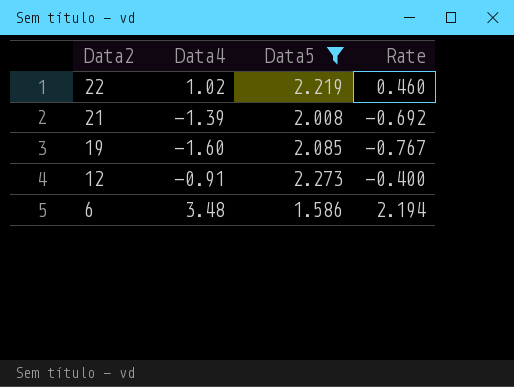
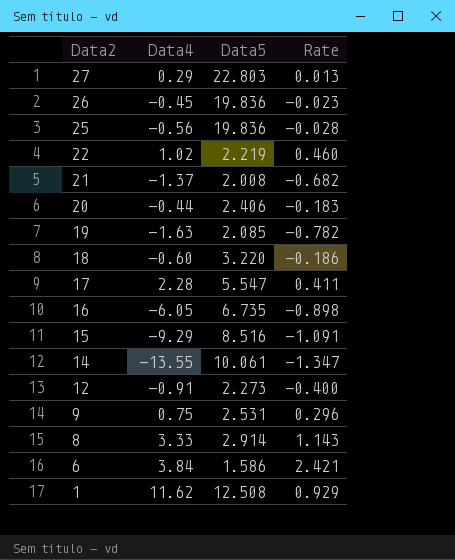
filter: Data5 <= 2.273 -> none
21 | Data4: -1.39 -> -1.37
21 | Rate: -0.692 -> -0.682
19 | Data4: -1.60 -> -1.63
19 | Rate: -0.767 -> -0.782
6 | Data4: 3.48 -> 3.84
6 | Rate: 2.194 -> 2.421

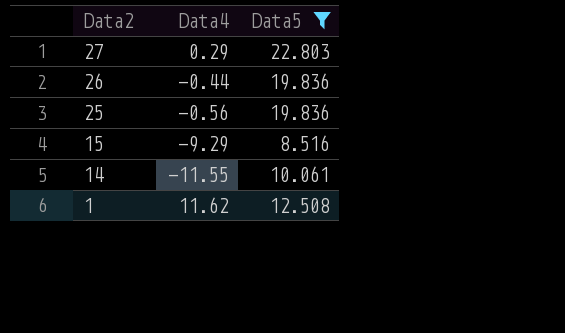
filter: none -> Data5 >= 8.516
column Rate | formula: [Data4] / [Data5] -> none
26 | Data4: -0.45 -> -0.44
14 | Data4: -13.55 -> -11.55

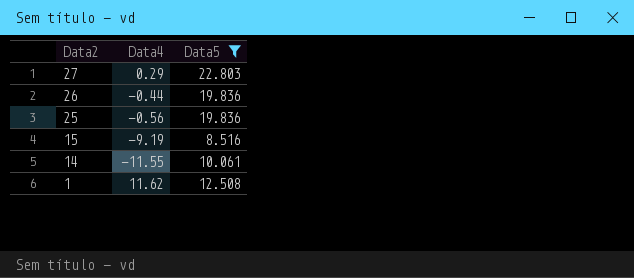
15 | Data4: -9.29 -> -9.19

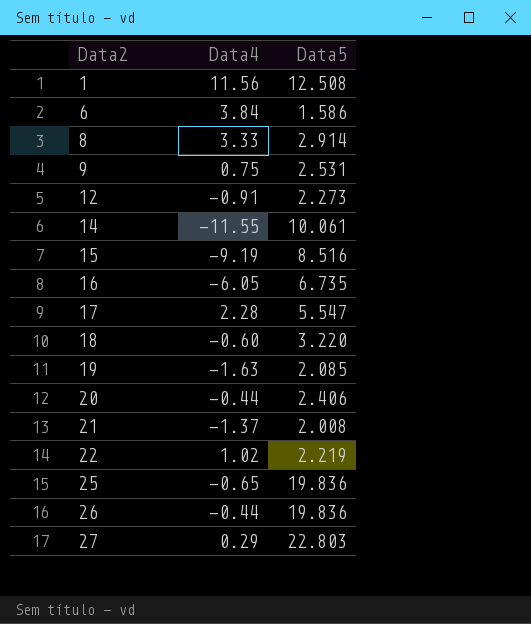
filter: Data5 >= 8.516 -> none
row order: Data2 descending -> Data2 ascending
1 | Data4: 11.62 -> 11.56
25 | Data4: -0.56 -> -0.65

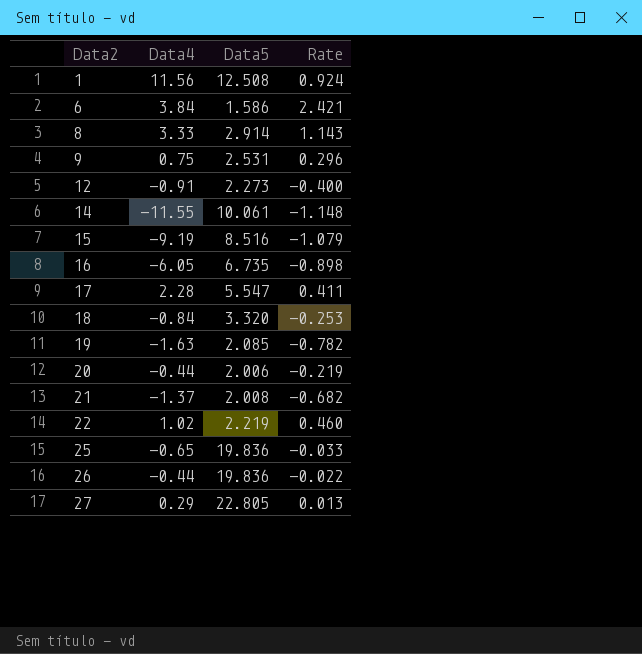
column Rate | formula: none -> [Data4] / [Data5]
18 | Data4: -0.60 -> -0.84
18 | Data5: 3.220 -> 3.320
20 | Data5: 2.406 -> 2.006
27 | Data5: 22.803 -> 22.805

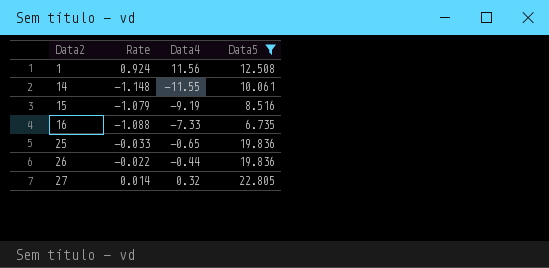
filter: none -> Data5 >= 6.735
column Rate | position: 4 -> 2
16 | Rate: -0.898 -> -1.088
16 | Data4: -6.05 -> -7.33
27 | Rate: 0.013 -> 0.014
27 | Data4: 0.29 -> 0.32

